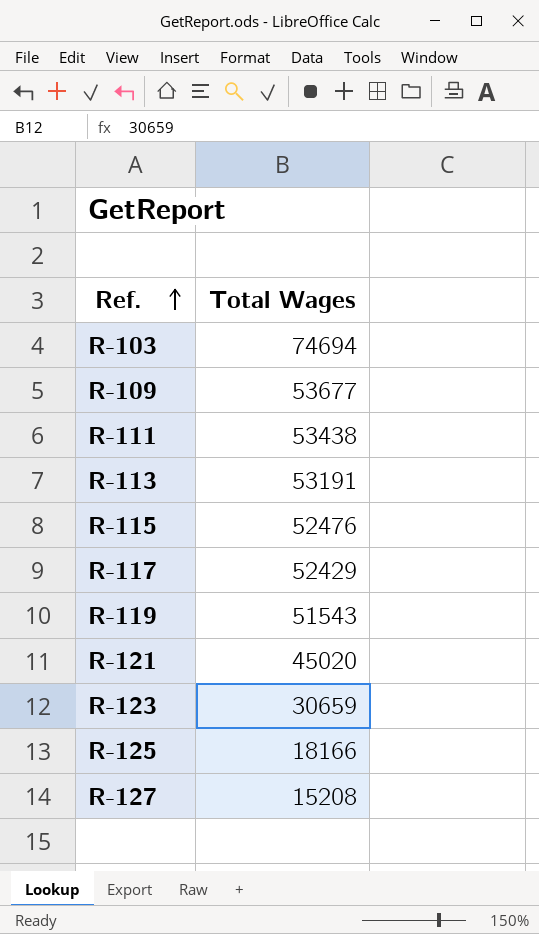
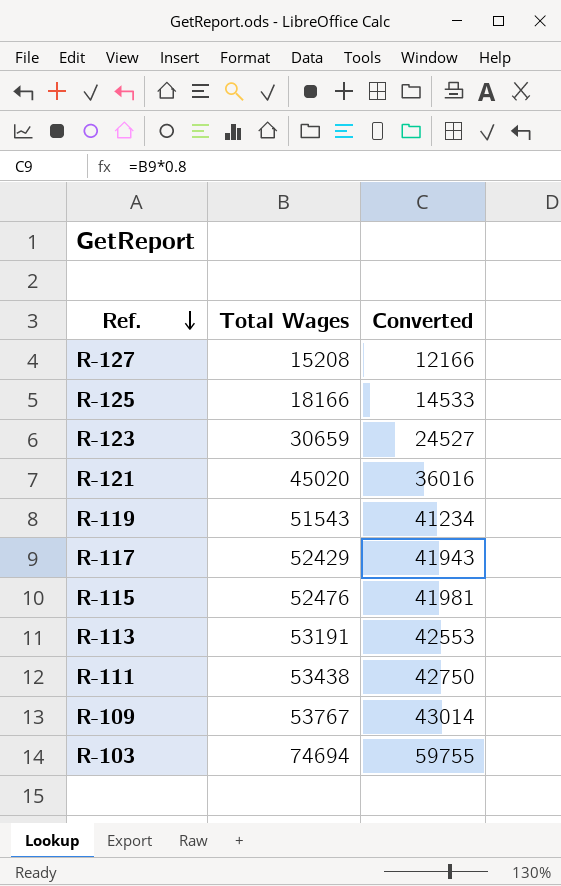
row order: Ref. ascending -> Ref. descending
column Converted | formula: none -> [Total Wages] * 0.8
R-109 | Total Wages: 53677 -> 53767

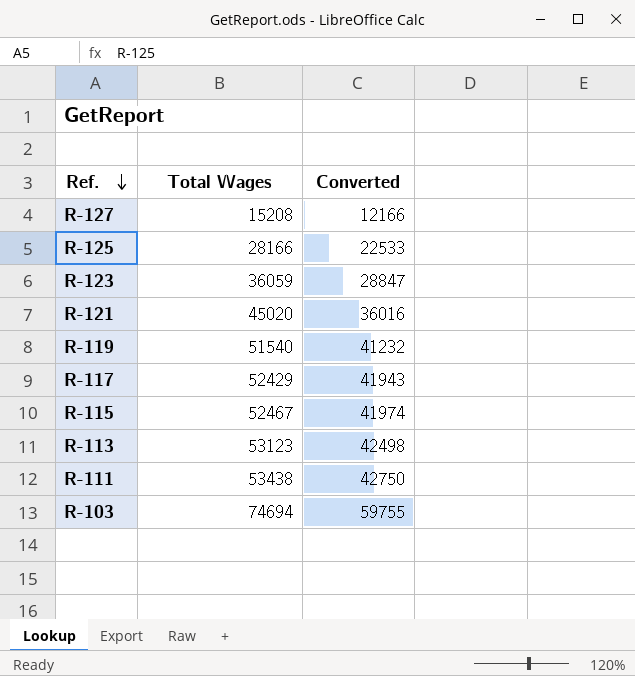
row R-109: 53767 | 43014 -> none
R-125 | Total Wages: 18166 -> 28166
R-125 | Converted: 14533 -> 22533
R-123 | Total Wages: 30659 -> 36059
R-123 | Converted: 24527 -> 28847
R-119 | Total Wages: 51543 -> 51540
R-119 | Converted: 41234 -> 41232
R-115 | Total Wages: 52476 -> 52467
R-115 | Converted: 41981 -> 41974
R-113 | Total Wages: 53191 -> 53123
R-113 | Converted: 42553 -> 42498

